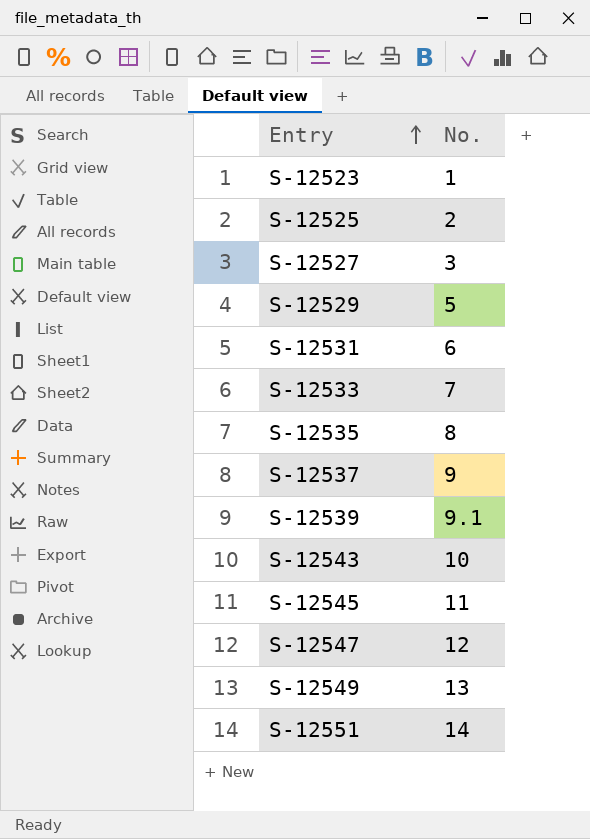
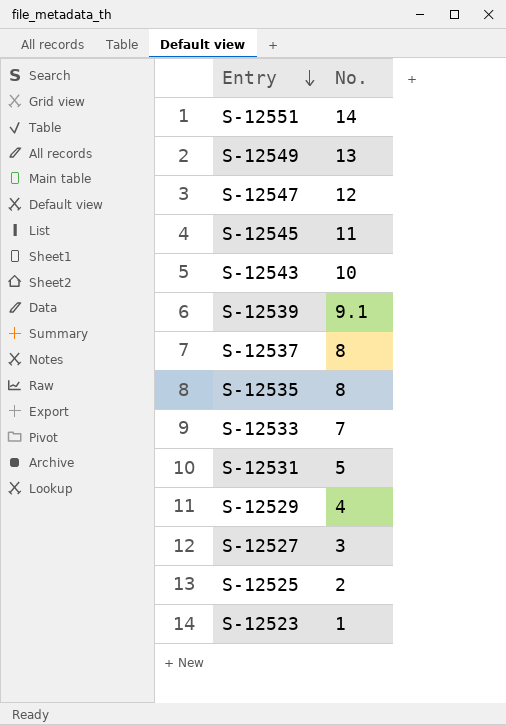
row order: Entry ascending -> Entry descending
S-12537 | No.: 9 -> 8
S-12531 | No.: 6 -> 5
S-12529 | No.: 5 -> 4

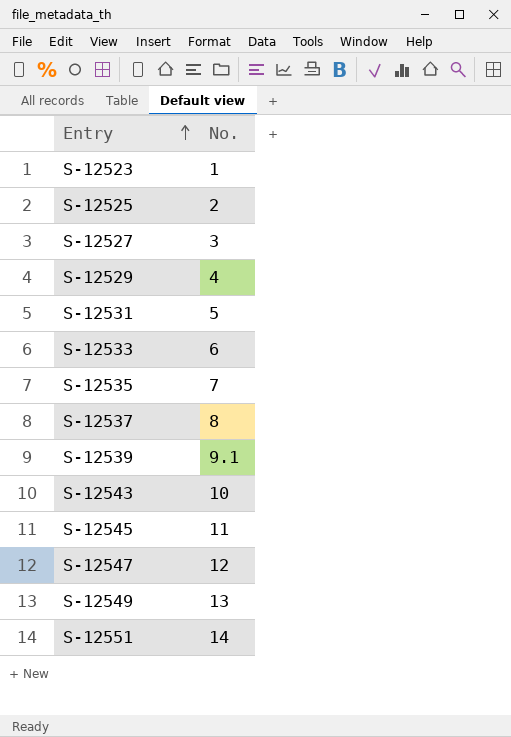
row order: Entry descending -> Entry ascending
S-12533 | No.: 7 -> 6
S-12535 | No.: 8 -> 7

